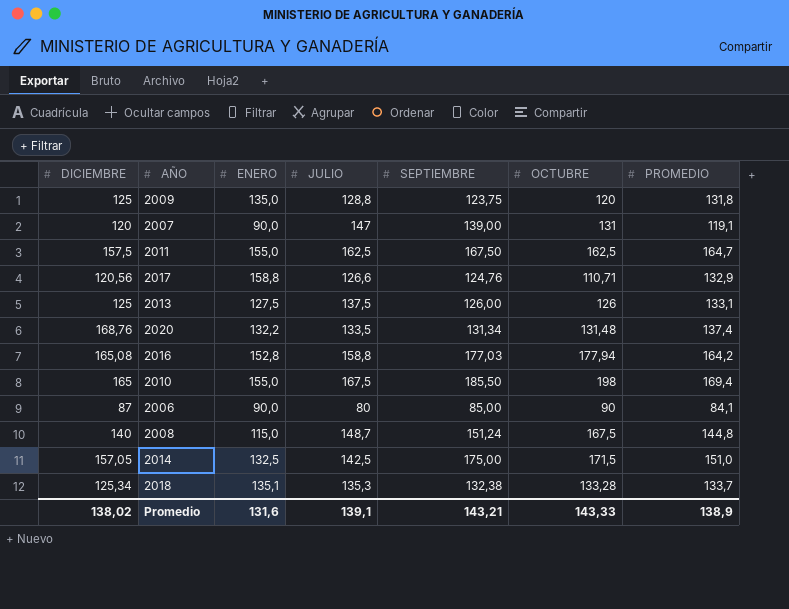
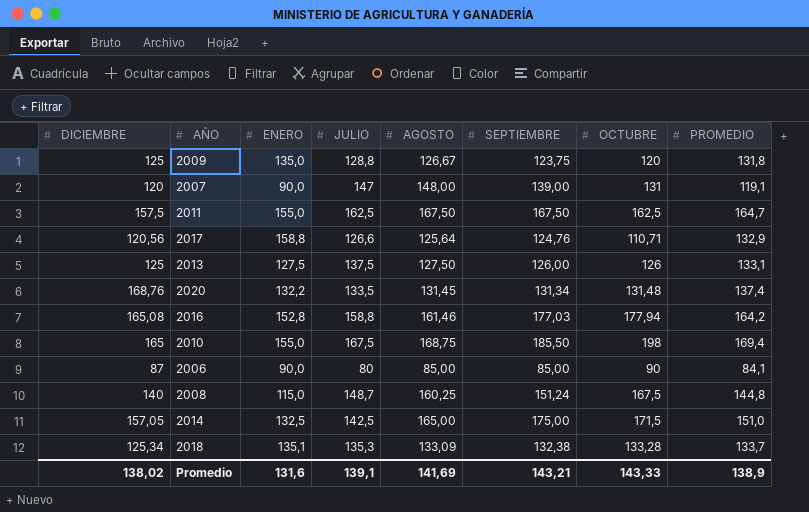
column AGOSTO | position: none -> 5

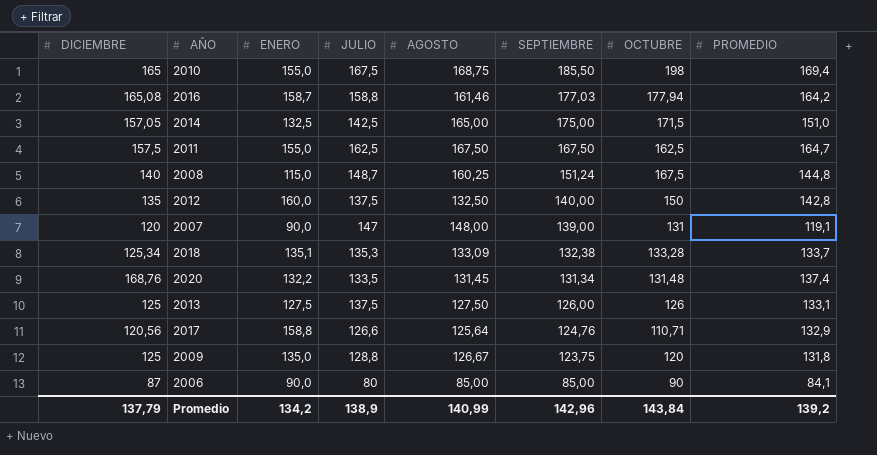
row order: none -> SEPTIEMBRE descending
2016 | ENERO: 152,8 -> 158,7
row 2012: none -> 135 | 160,0 | 137,5 | 132,50 | 140,00 | 150 | 142,8
Promedio | DICIEMBRE: 138,02 -> 137,79
Promedio | ENERO: 131,6 -> 134,2
Promedio | JULIO: 139,1 -> 138,9
Promedio | AGOSTO: 141,69 -> 140,99
Promedio | SEPTIEMBRE: 143,21 -> 142,96
Promedio | OCTUBRE: 143,33 -> 143,84
Promedio | PROMEDIO: 138,9 -> 139,2

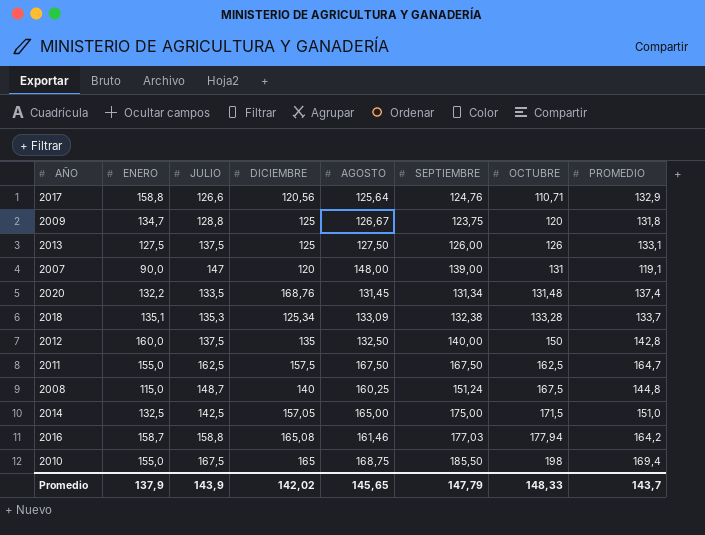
row order: SEPTIEMBRE descending -> OCTUBRE ascending
column DICIEMBRE | position: 1 -> 4
row 2006: 87 | 90,0 | 80 | 85,00 | 85,00 | 90 | 84,1 -> none
2009 | ENERO: 135,0 -> 134,7
Promedio | ENERO: 134,2 -> 137,9
Promedio | JULIO: 138,9 -> 143,9
Promedio | DICIEMBRE: 137,79 -> 142,02
Promedio | AGOSTO: 140,99 -> 145,65
Promedio | SEPTIEMBRE: 142,96 -> 147,79
Promedio | OCTUBRE: 143,84 -> 148,33
Promedio | PROMEDIO: 139,2 -> 143,7

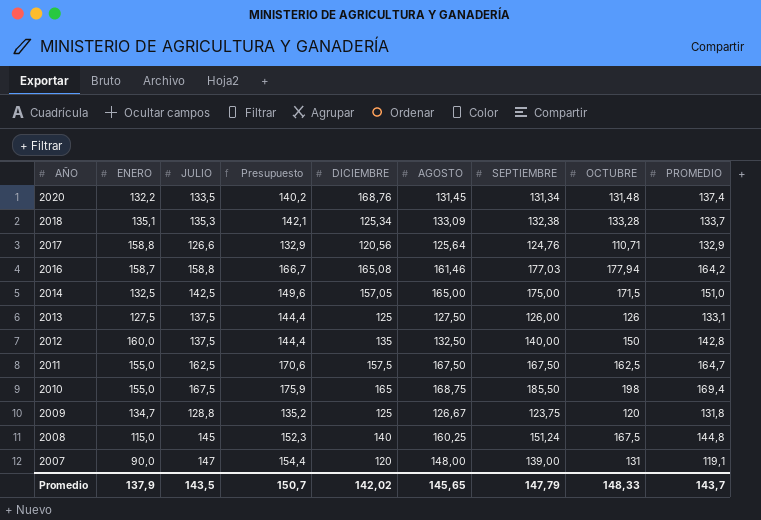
row order: OCTUBRE ascending -> AÑO descending
column Presupuesto | formula: none -> [JULIO] * 1,05
2008 | JULIO: 148,7 -> 145
Promedio | JULIO: 143,9 -> 143,5

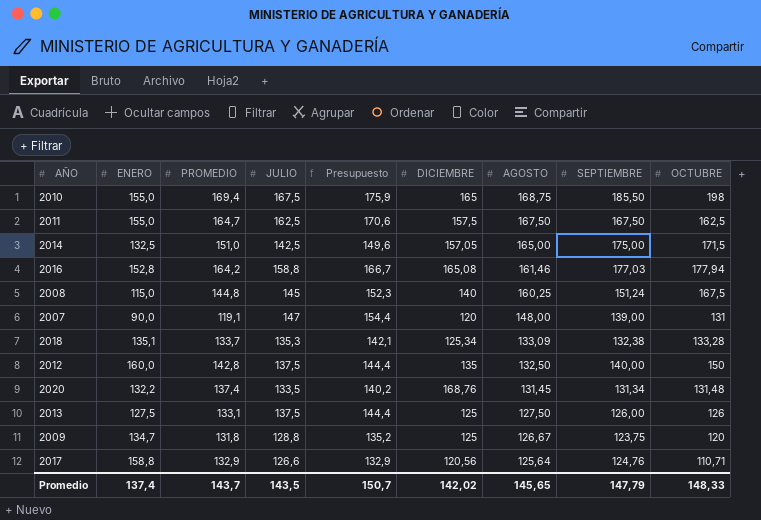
row order: AÑO descending -> AGOSTO descending
column PROMEDIO | position: 9 -> 3
2016 | ENERO: 158,7 -> 152,8
Promedio | ENERO: 137,9 -> 137,4

